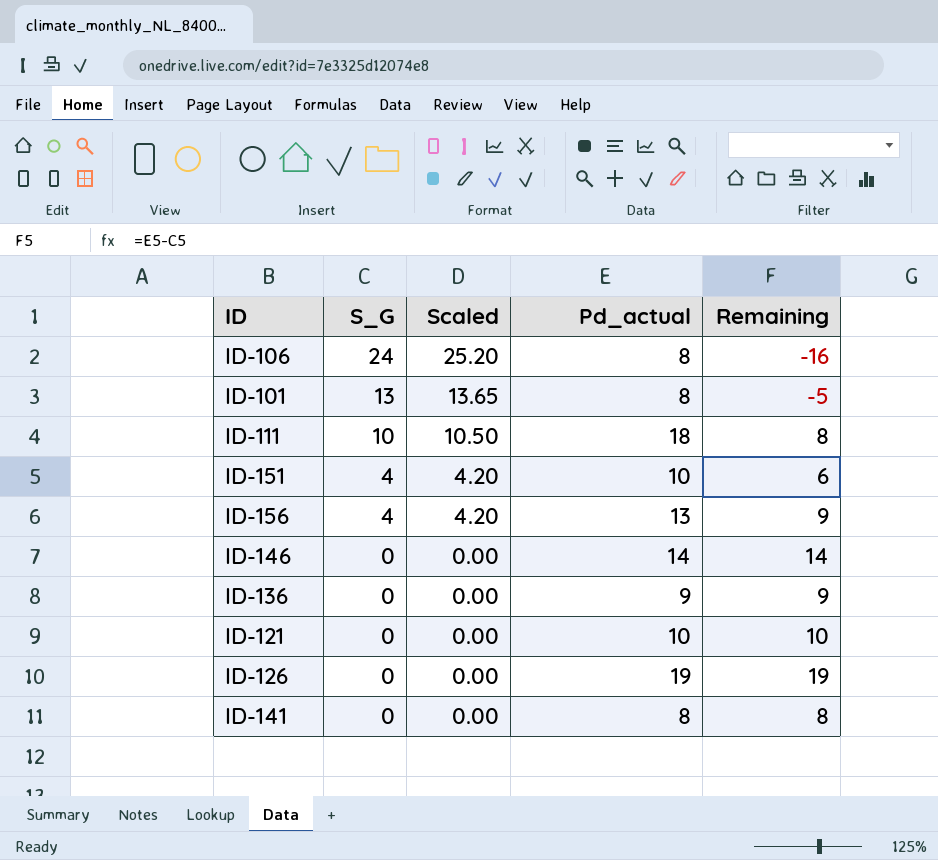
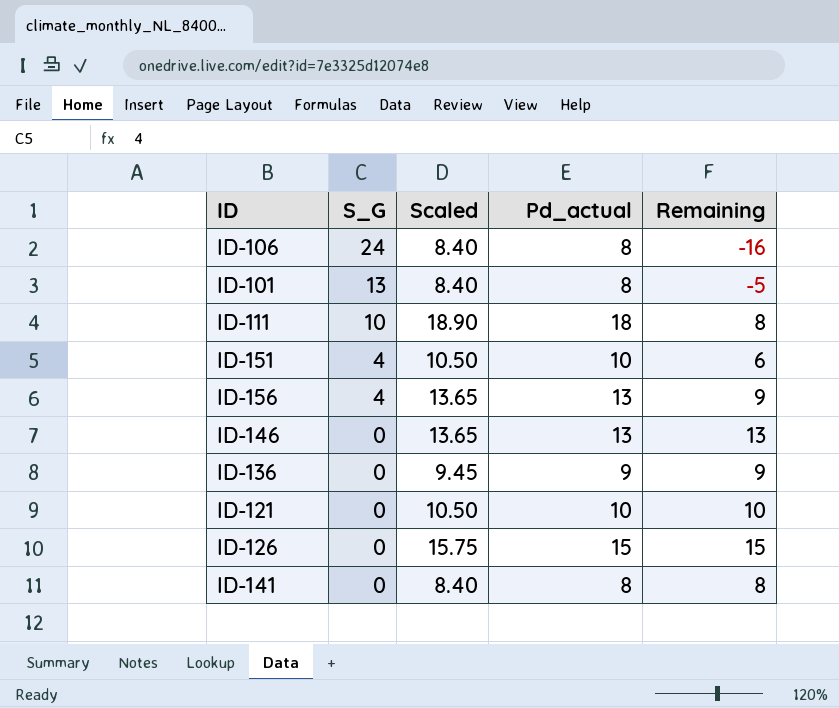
column Scaled | formula: [S_G] * 1.05 -> [Pd_actual] * 1.05
ID-146 | Pd_actual: 14 -> 13
ID-146 | Remaining: 14 -> 13
ID-126 | Pd_actual: 19 -> 15
ID-126 | Remaining: 19 -> 15

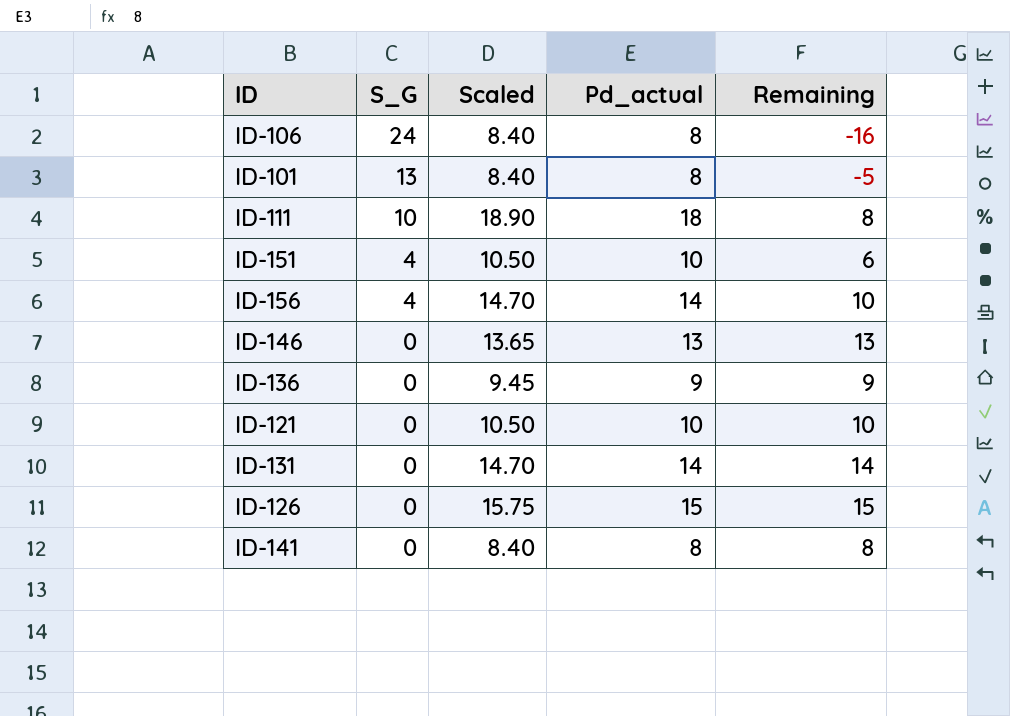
ID-156 | Scaled: 13.65 -> 14.70
ID-156 | Pd_actual: 13 -> 14
ID-156 | Remaining: 9 -> 10
row ID-131: none -> 0 | 14.70 | 14 | 14

